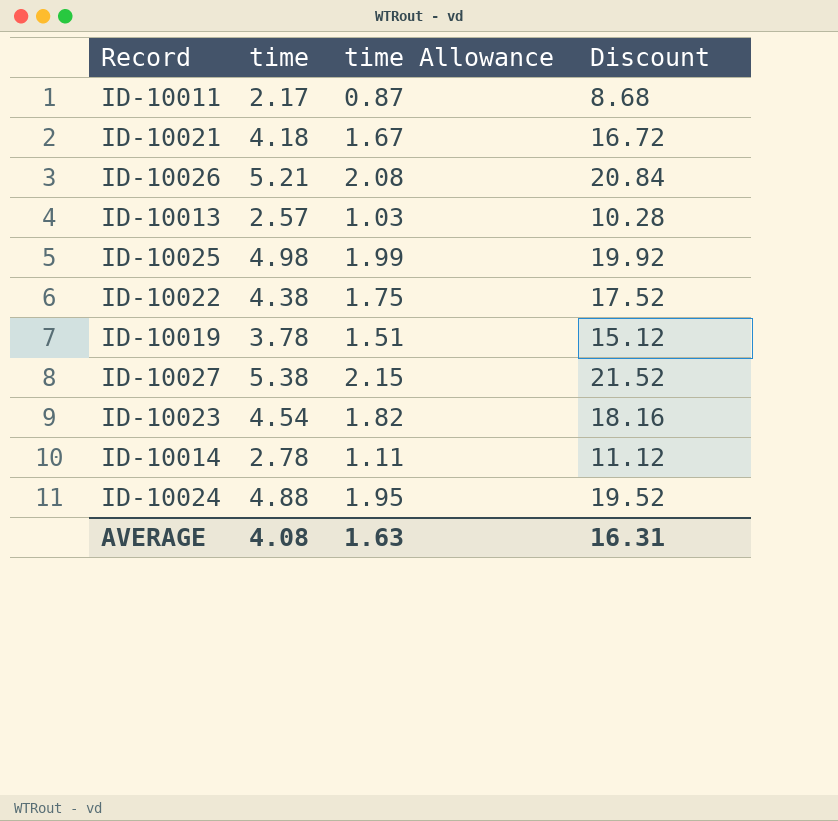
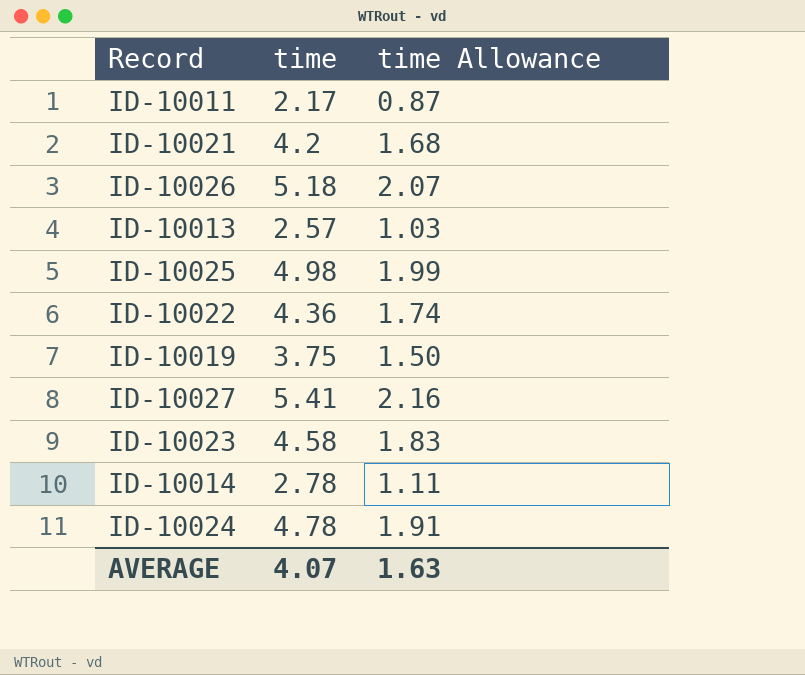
column Discount | formula: [time] * 4 -> none
ID-10021 | time: 4.18 -> 4.2
ID-10021 | time Allowance: 1.67 -> 1.68
ID-10026 | time: 5.21 -> 5.18
ID-10026 | time Allowance: 2.08 -> 2.07
ID-10022 | time: 4.38 -> 4.36
ID-10022 | time Allowance: 1.75 -> 1.74
ID-10019 | time: 3.78 -> 3.75
ID-10019 | time Allowance: 1.51 -> 1.50
ID-10027 | time: 5.38 -> 5.41
ID-10027 | time Allowance: 2.15 -> 2.16
ID-10023 | time: 4.54 -> 4.58
ID-10023 | time Allowance: 1.82 -> 1.83
ID-10024 | time: 4.88 -> 4.78
ID-10024 | time Allowance: 1.95 -> 1.91
AVERAGE | time: 4.08 -> 4.07

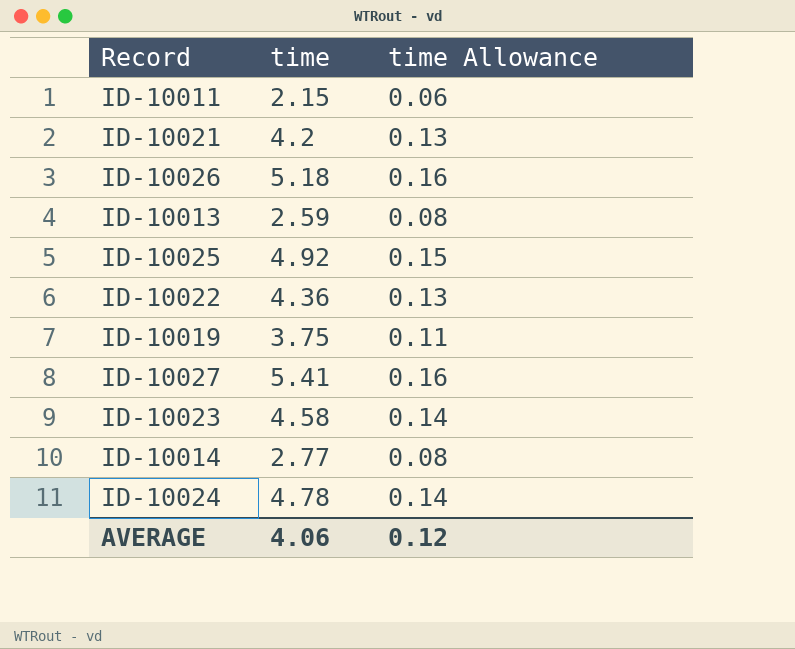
column time Allowance | formula: [time] * 0.4 -> [time] * 0.03
ID-10011 | time: 2.17 -> 2.15
ID-10013 | time: 2.57 -> 2.59
ID-10025 | time: 4.98 -> 4.92
ID-10014 | time: 2.78 -> 2.77
AVERAGE | time: 4.07 -> 4.06
AVERAGE | time Allowance: 1.63 -> 0.12

